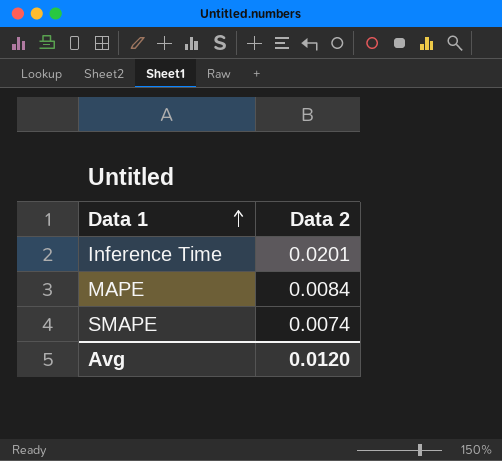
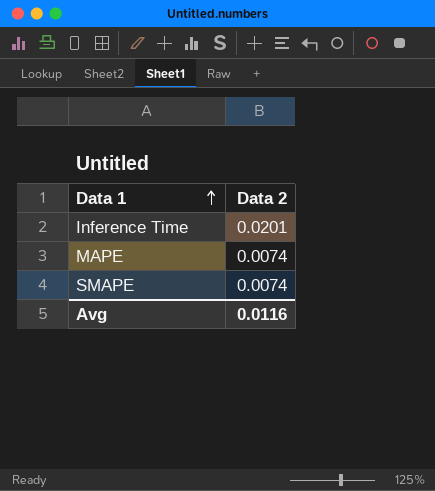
MAPE | Data 2: 0.0084 -> 0.0074
Avg | Data 2: 0.0120 -> 0.0116

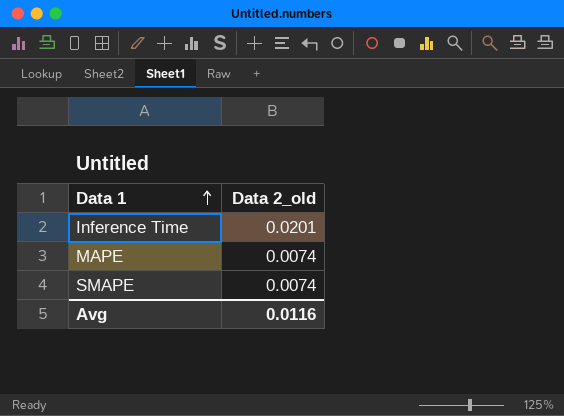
column name: Data 2 -> Data 2_old

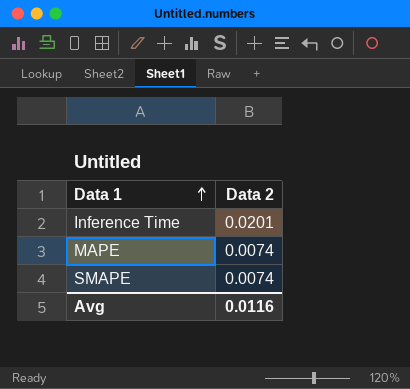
column name: Data 2_old -> Data 2

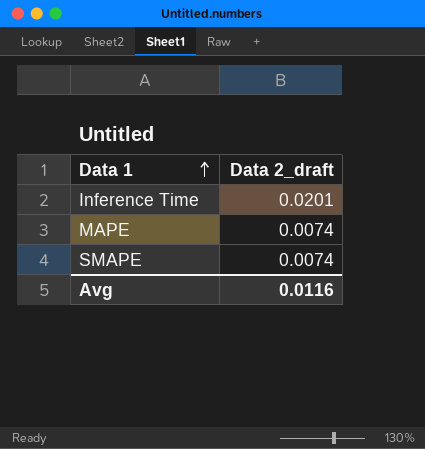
column name: Data 2 -> Data 2_draft

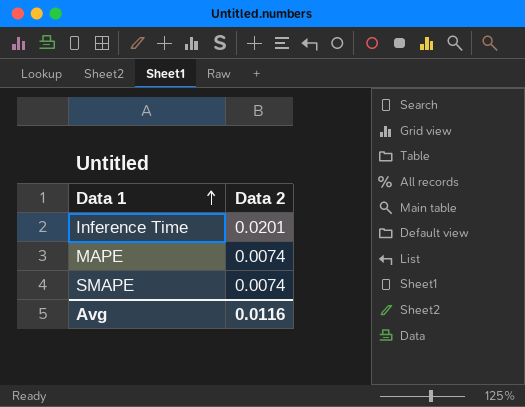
column name: Data 2_draft -> Data 2

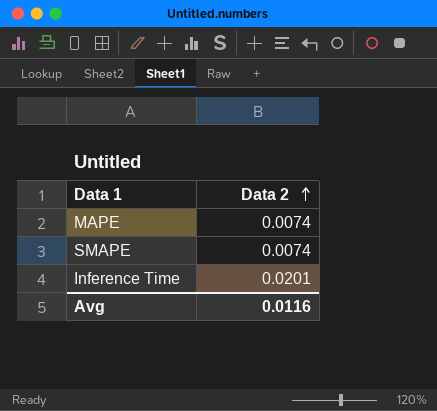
row order: Data 1 ascending -> Data 2 ascending

